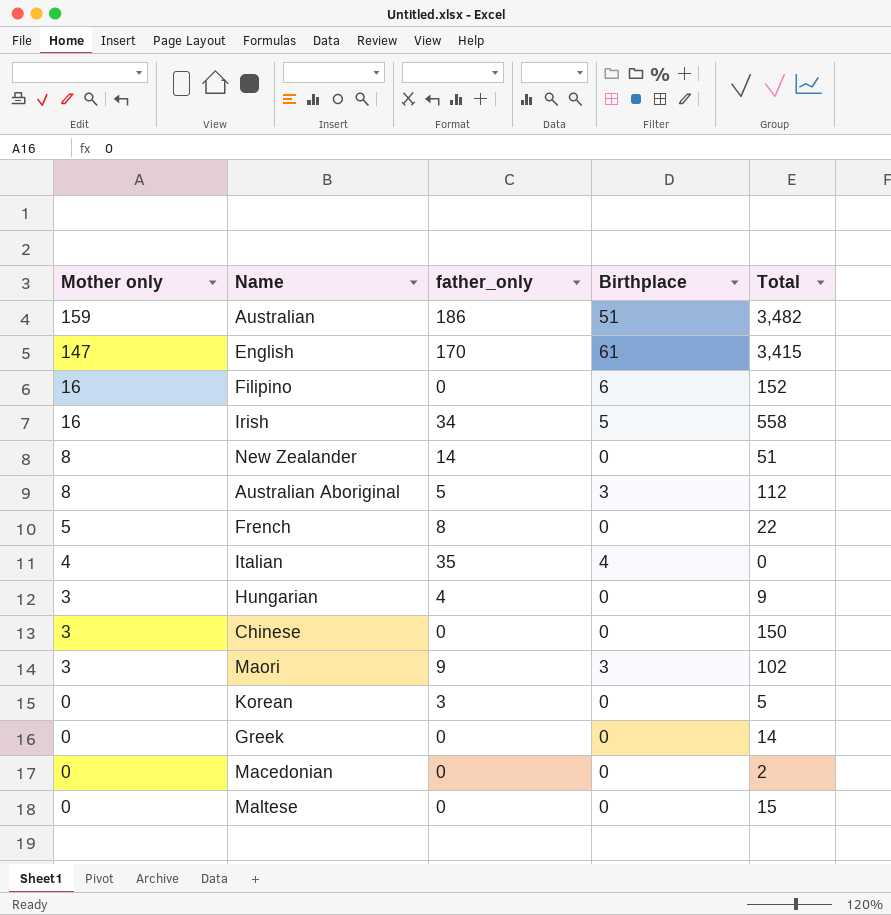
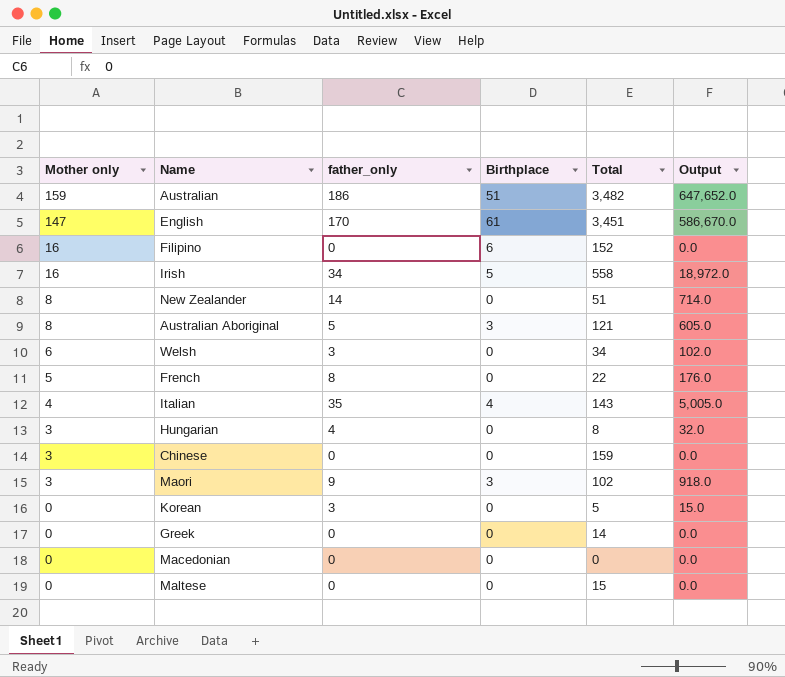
column Output | formula: none -> [father_only] * [Total]
English | Total: 3,415 -> 3,451
Australian Aboriginal | Total: 112 -> 121
row Welsh: none -> 6 | 3 | 0 | 34 | 102.0
Italian | Total: 0 -> 143
Hungarian | Total: 9 -> 8
Chinese | Total: 150 -> 159
Macedonian | Total: 2 -> 0

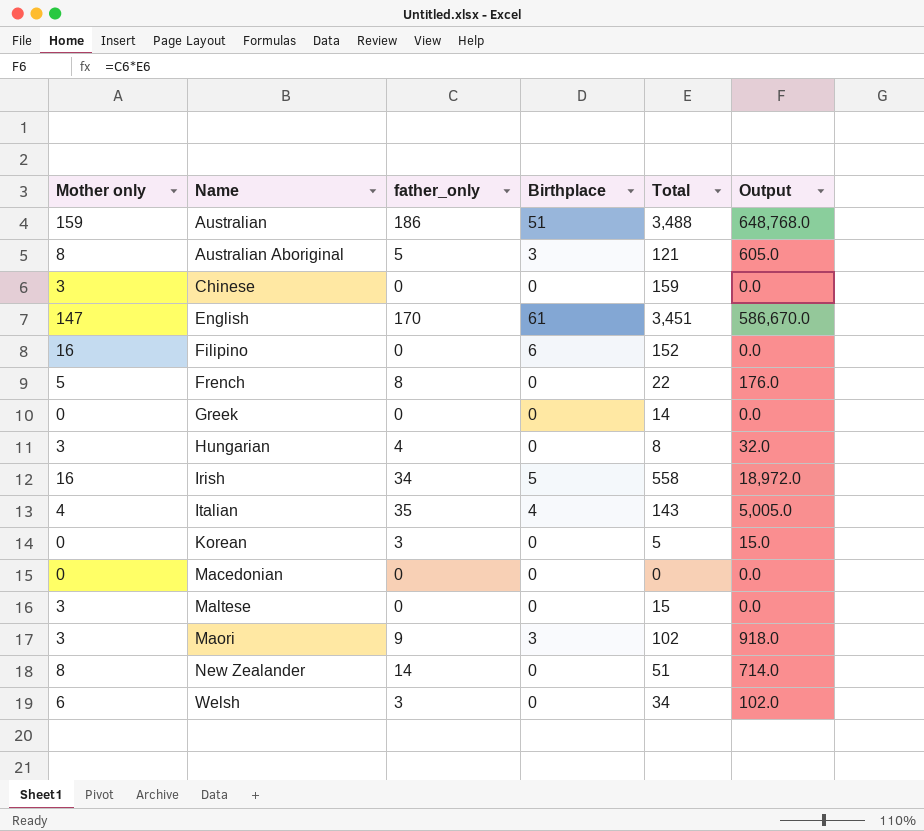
row order: Mother only descending -> Name ascending
Australian | Total: 3,482 -> 3,488
Australian | Output: 647,652.0 -> 648,768.0
Maltese | Mother only: 0 -> 3

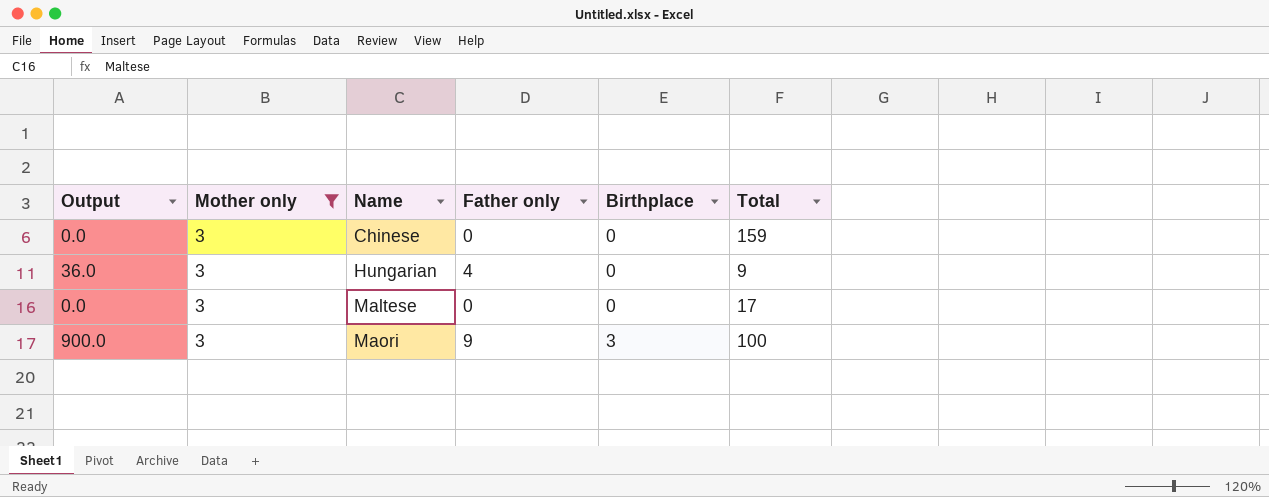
filter: none -> Mother only = 3
column Output | position: 6 -> 1
column name: father_only -> Father only
Hungarian | Output: 32.0 -> 36.0
Hungarian | Total: 8 -> 9
Maltese | Total: 15 -> 17
Maori | Output: 918.0 -> 900.0
Maori | Total: 102 -> 100

